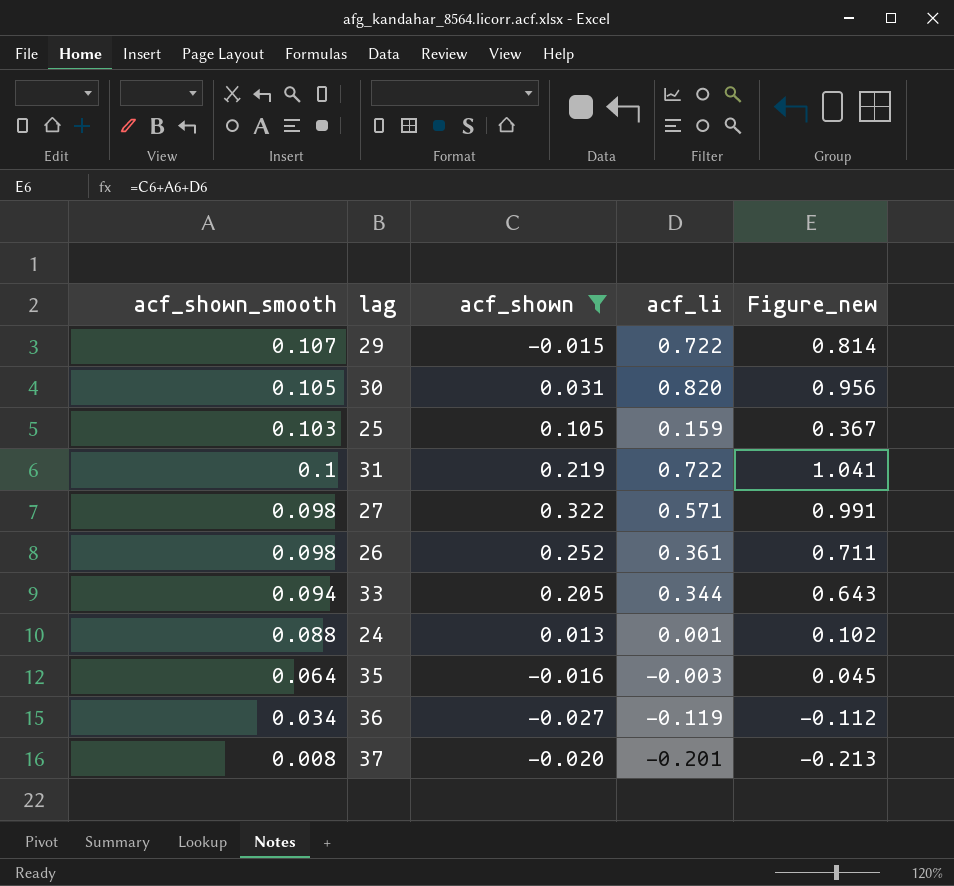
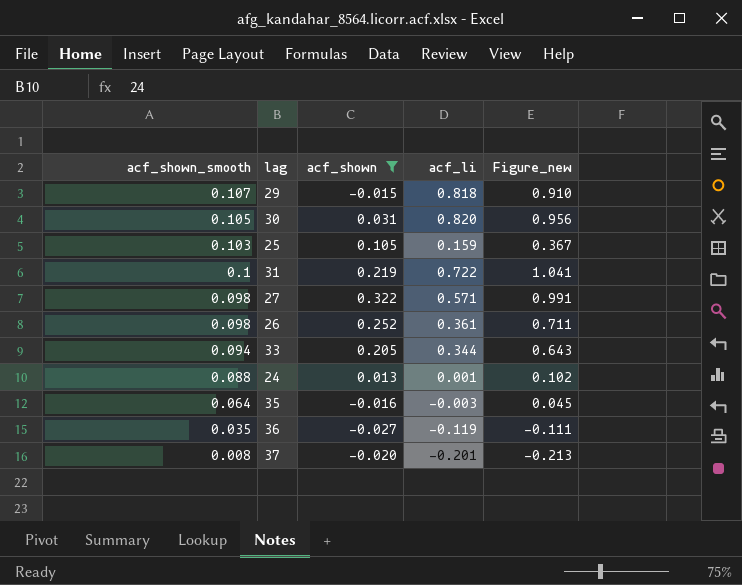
29 | acf_li: 0.722 -> 0.818
29 | Figure_new: 0.814 -> 0.910
36 | acf_shown_smooth: 0.034 -> 0.035
36 | Figure_new: -0.112 -> -0.111

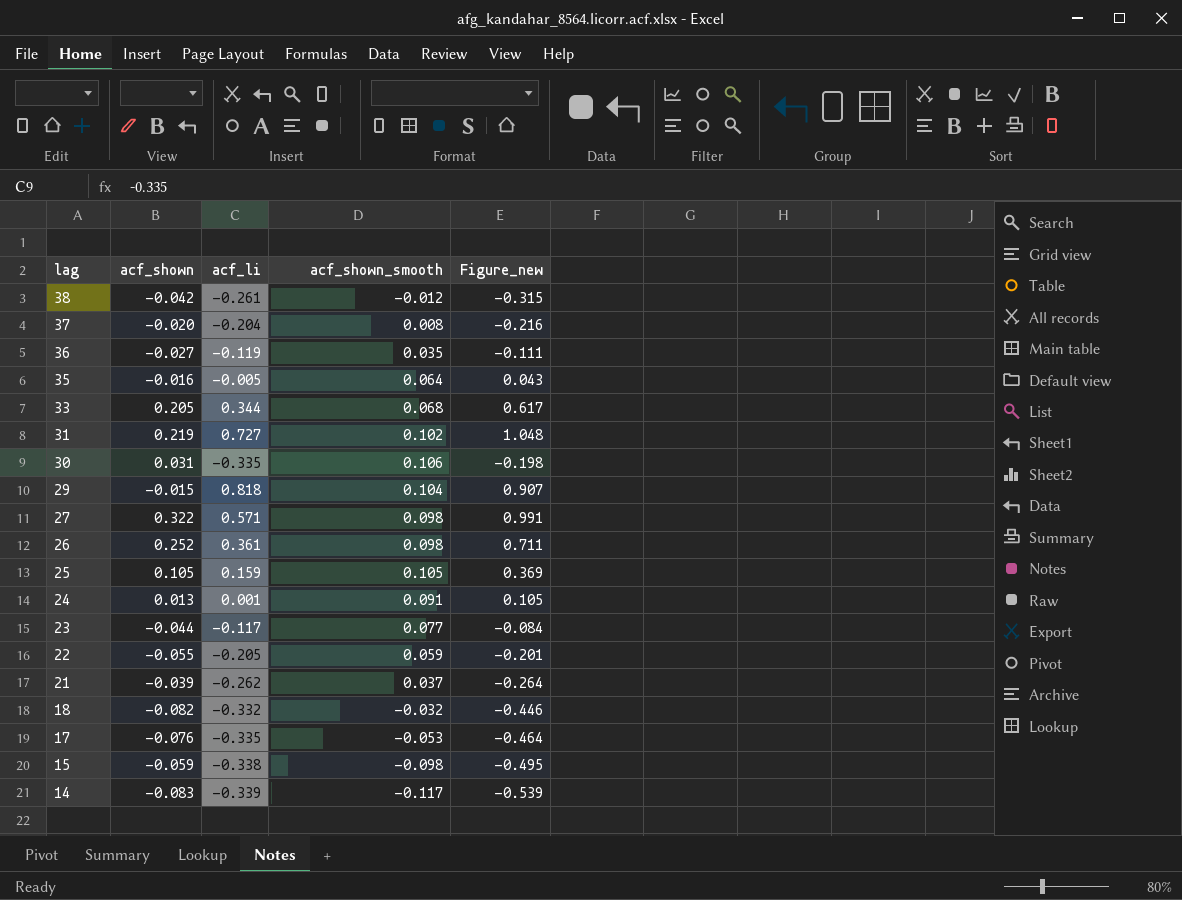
filter: acf_shown >= -0.027 -> none
row order: acf_shown_smooth descending -> lag descending
column acf_shown_smooth | position: 1 -> 4
37 | acf_li: -0.201 -> -0.204
37 | Figure_new: -0.213 -> -0.216
35 | acf_li: -0.003 -> -0.005
35 | Figure_new: 0.045 -> 0.043
33 | acf_shown_smooth: 0.094 -> 0.068
33 | Figure_new: 0.643 -> 0.617
31 | acf_li: 0.722 -> 0.727
31 | acf_shown_smooth: 0.1 -> 0.102
31 | Figure_new: 1.041 -> 1.048
30 | acf_li: 0.820 -> -0.335
30 | acf_shown_smooth: 0.105 -> 0.106
30 | Figure_new: 0.956 -> -0.198
29 | acf_shown_smooth: 0.107 -> 0.104
29 | Figure_new: 0.910 -> 0.907
25 | acf_shown_smooth: 0.103 -> 0.105
25 | Figure_new: 0.367 -> 0.369
24 | acf_shown_smooth: 0.088 -> 0.091
24 | Figure_new: 0.102 -> 0.105

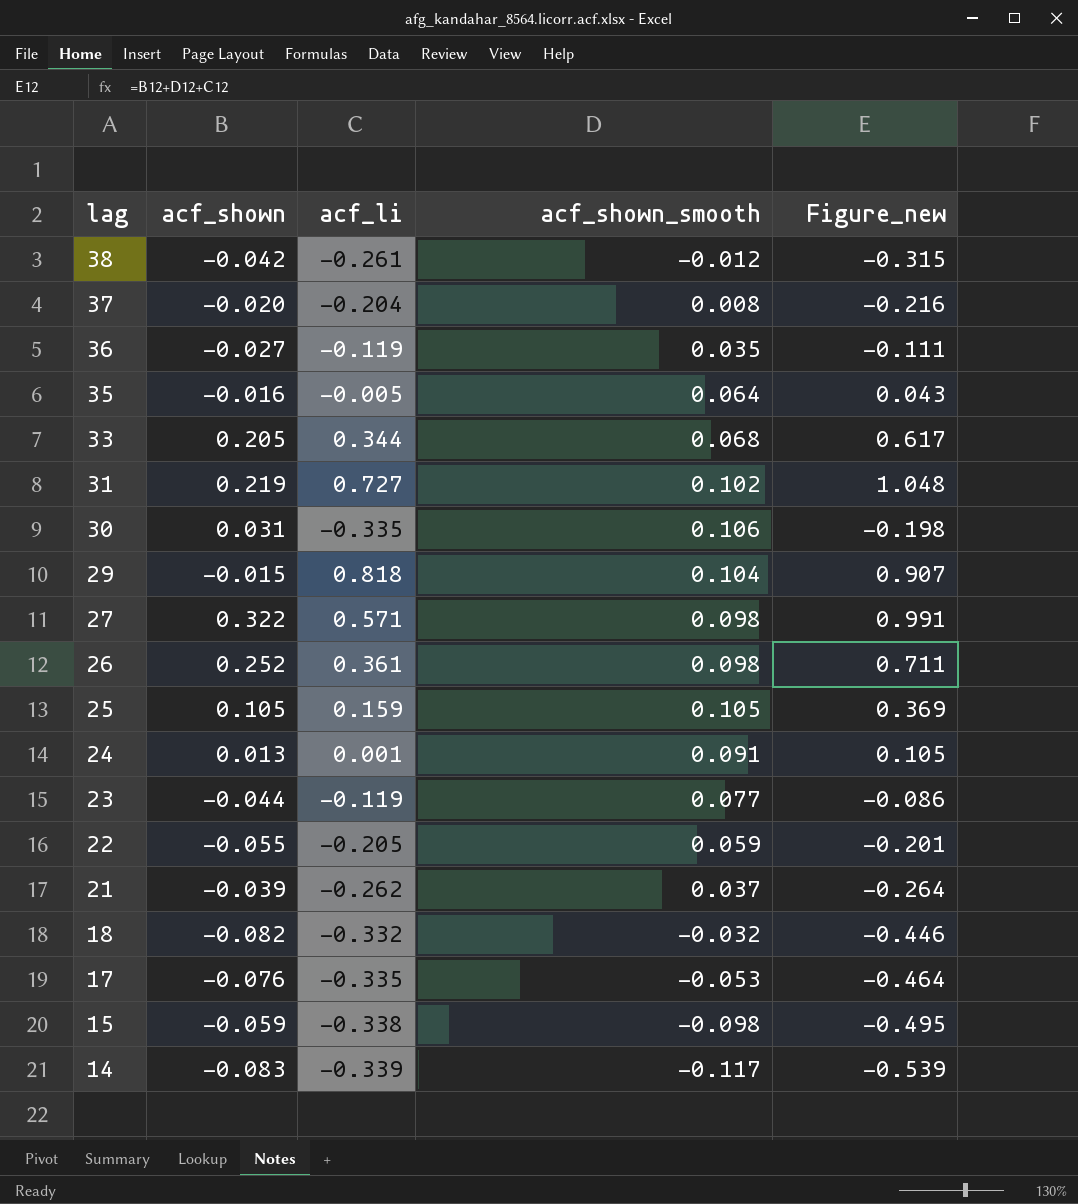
23 | acf_li: -0.117 -> -0.119
23 | Figure_new: -0.084 -> -0.086

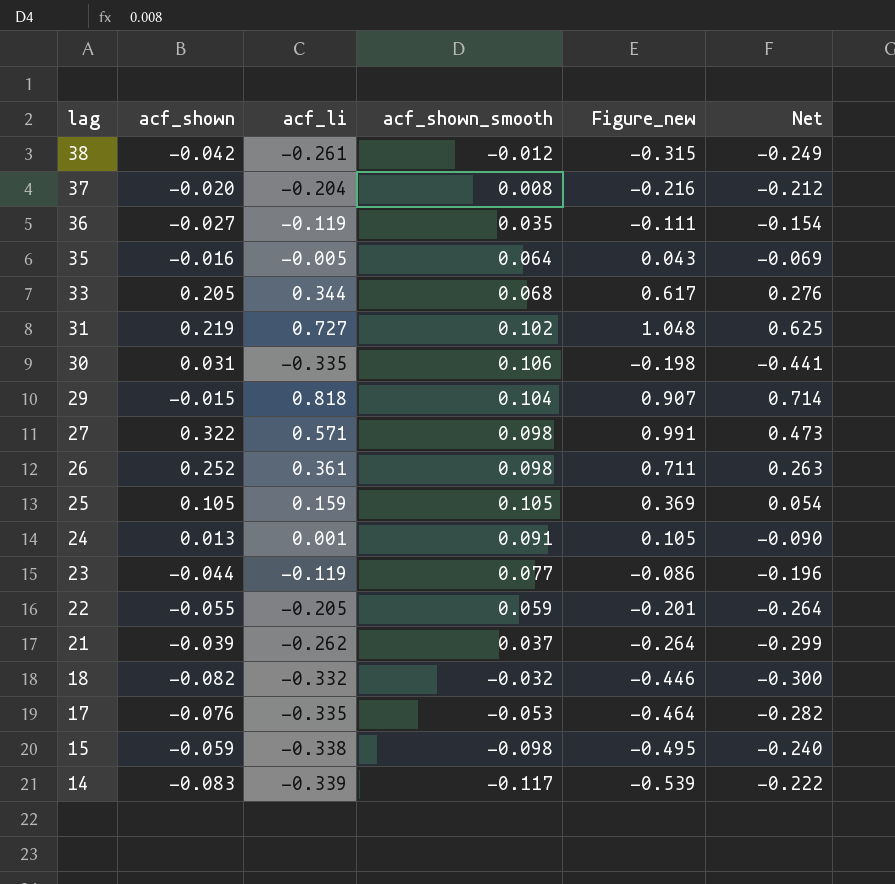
column Net | formula: none -> [acf_li] - [acf_shown_smooth]

